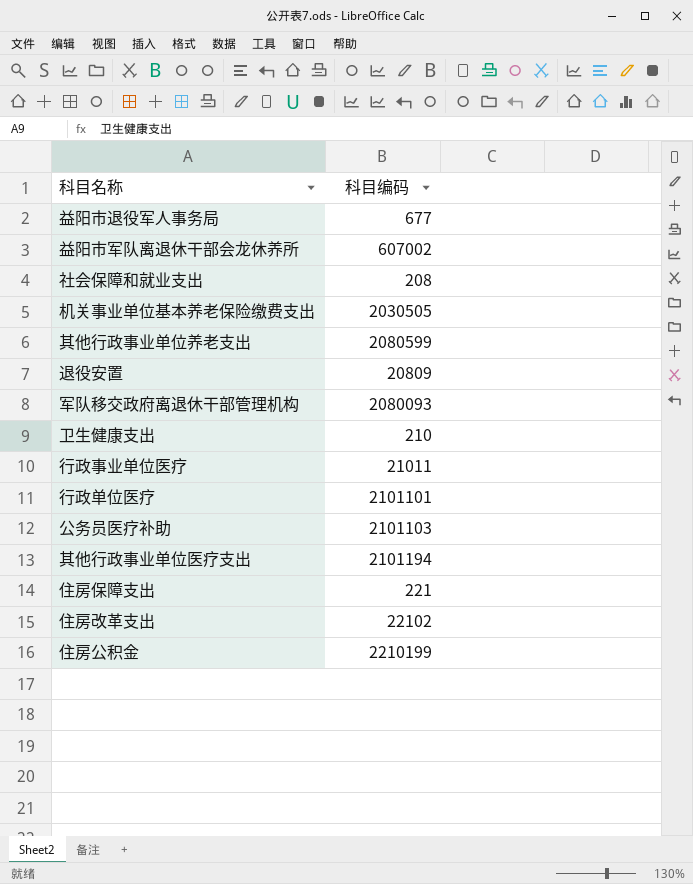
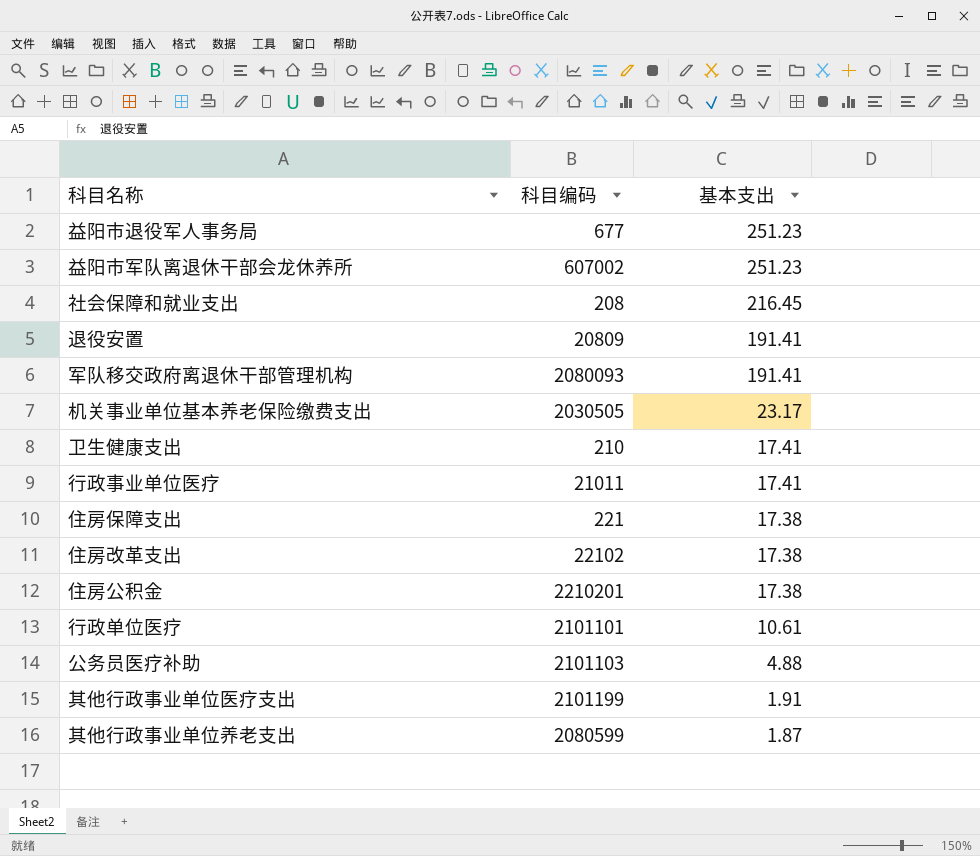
row order: none -> 基本支出 descending
column 基本支出 | position: none -> 3
住房公积金 | 科目编码: 2210199 -> 2210201
其他行政事业单位医疗支出 | 科目编码: 2101194 -> 2101199

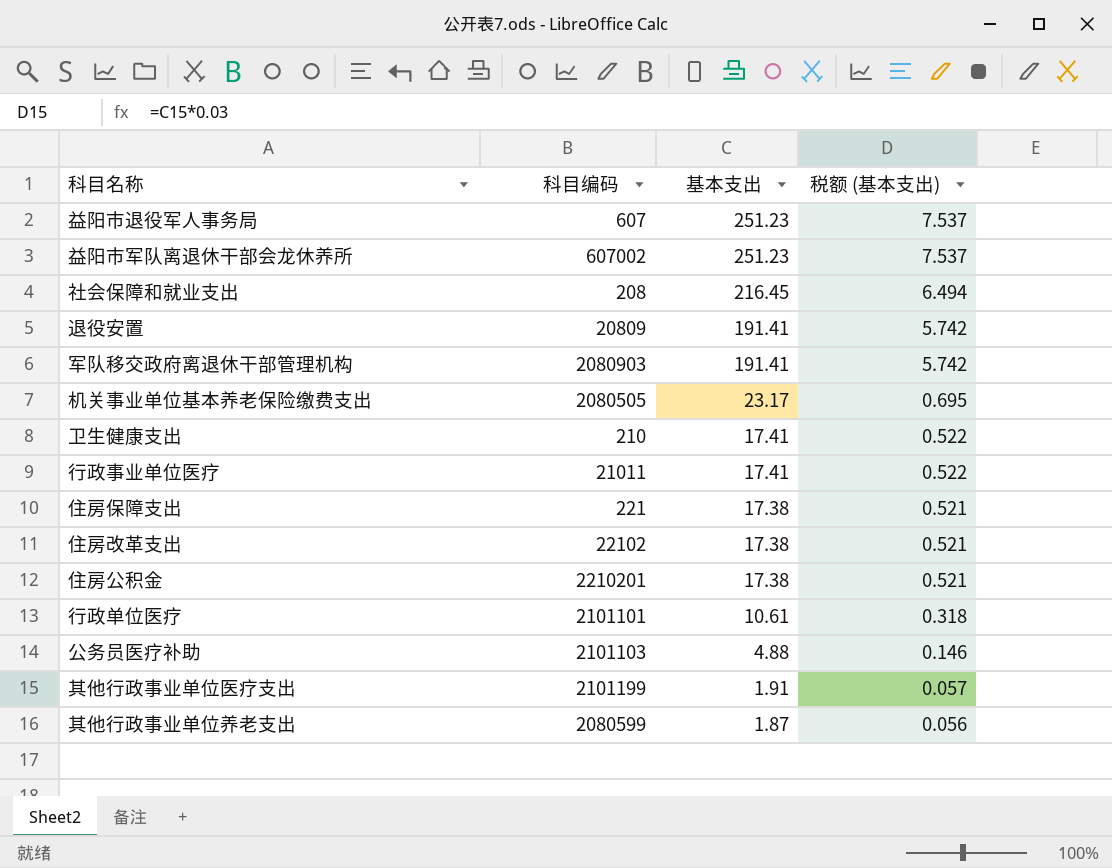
column 税额 (基本支出) | formula: none -> [基本支出] * 0.03
益阳市退役军人事务局 | 科目编码: 677 -> 607
军队移交政府离退休干部管理机构 | 科目编码: 2080093 -> 2080903
机关事业单位基本养老保险缴费支出 | 科目编码: 2030505 -> 2080505

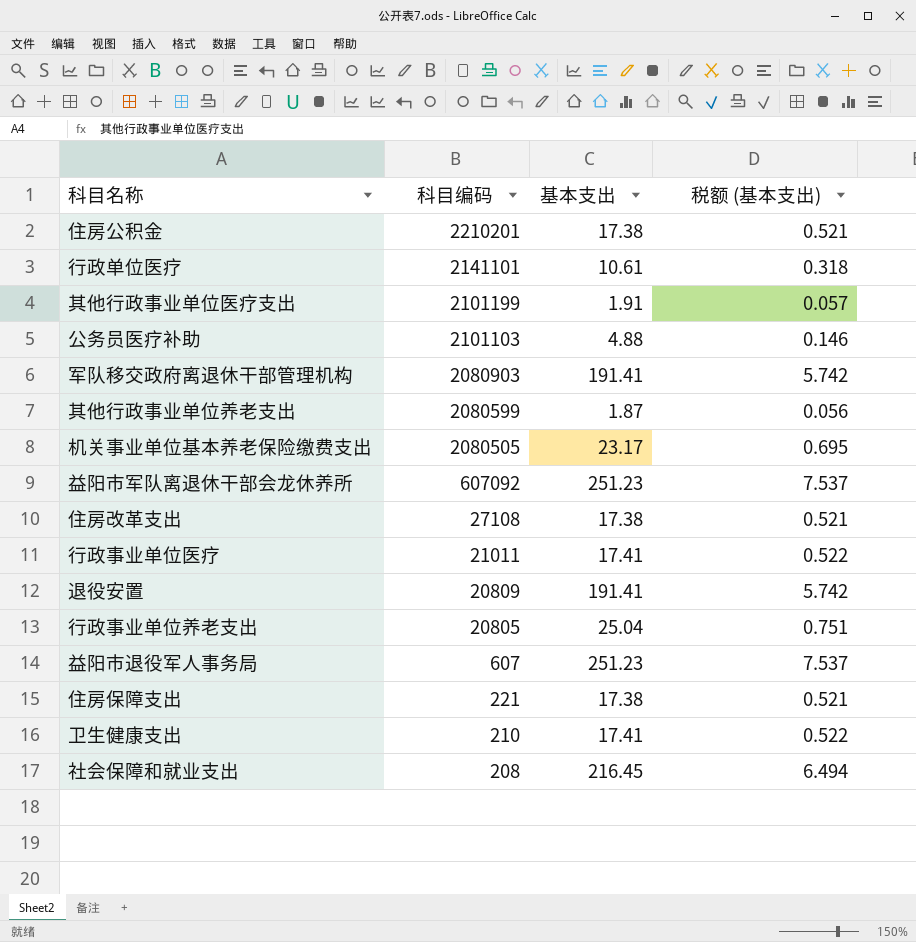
row order: 基本支出 descending -> 科目编码 descending
行政单位医疗 | 科目编码: 2101101 -> 2141101
益阳市军队离退休干部会龙休养所 | 科目编码: 607002 -> 607092
住房改革支出 | 科目编码: 22102 -> 27108
row 行政事业单位养老支出: none -> 20805 | 25.04 | 0.751

